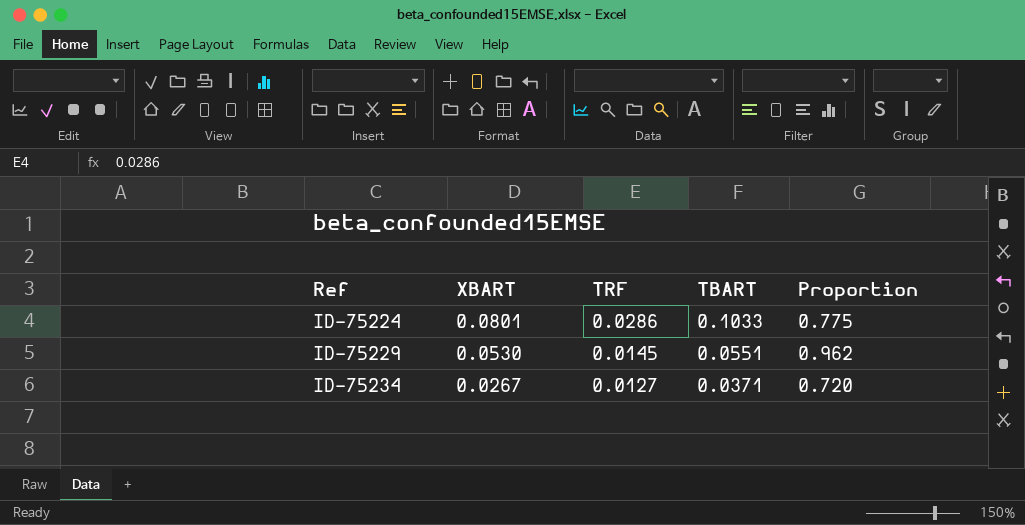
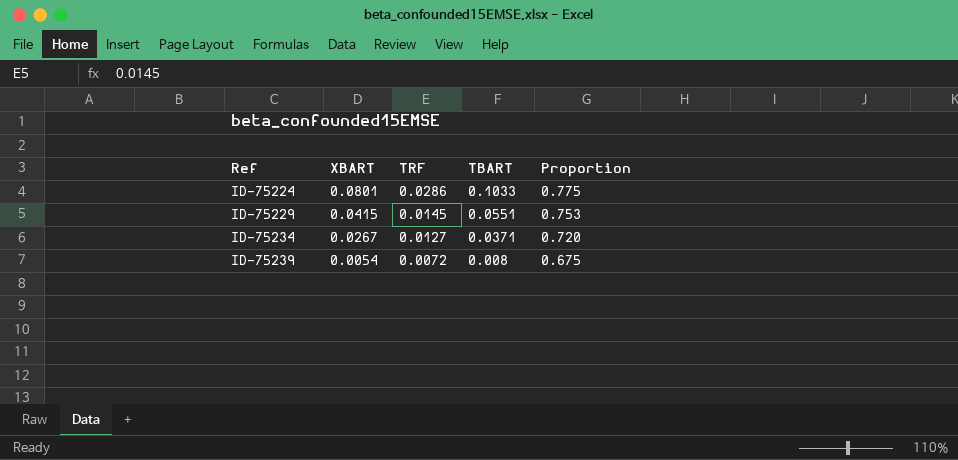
ID-75229 | XBART: 0.0530 -> 0.0415
ID-75229 | Proportion: 0.962 -> 0.753
row ID-75239: none -> 0.0054 | 0.0072 | 0.008 | 0.675

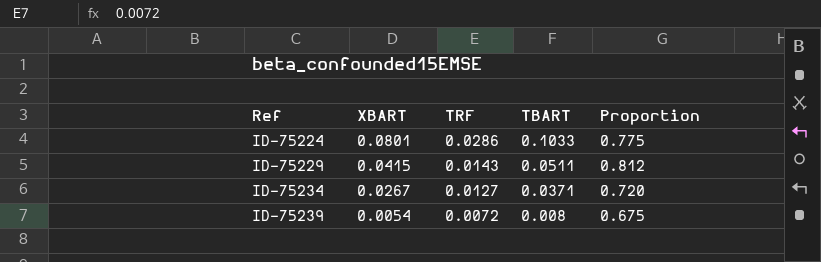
ID-75229 | TRF: 0.0145 -> 0.0143
ID-75229 | TBART: 0.0551 -> 0.0511
ID-75229 | Proportion: 0.753 -> 0.812

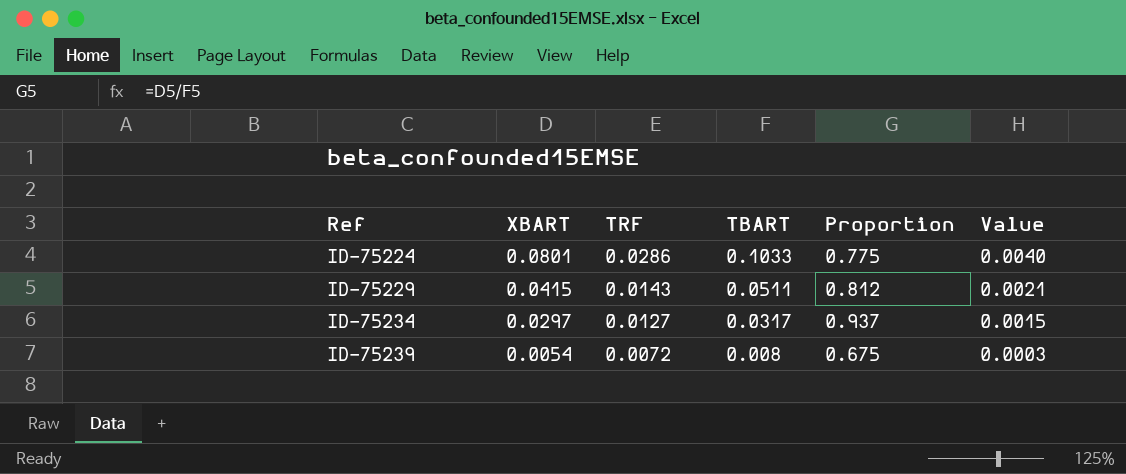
column Value | formula: none -> [XBART] * 0.05
ID-75234 | XBART: 0.0267 -> 0.0297
ID-75234 | TBART: 0.0371 -> 0.0317
ID-75234 | Proportion: 0.720 -> 0.937

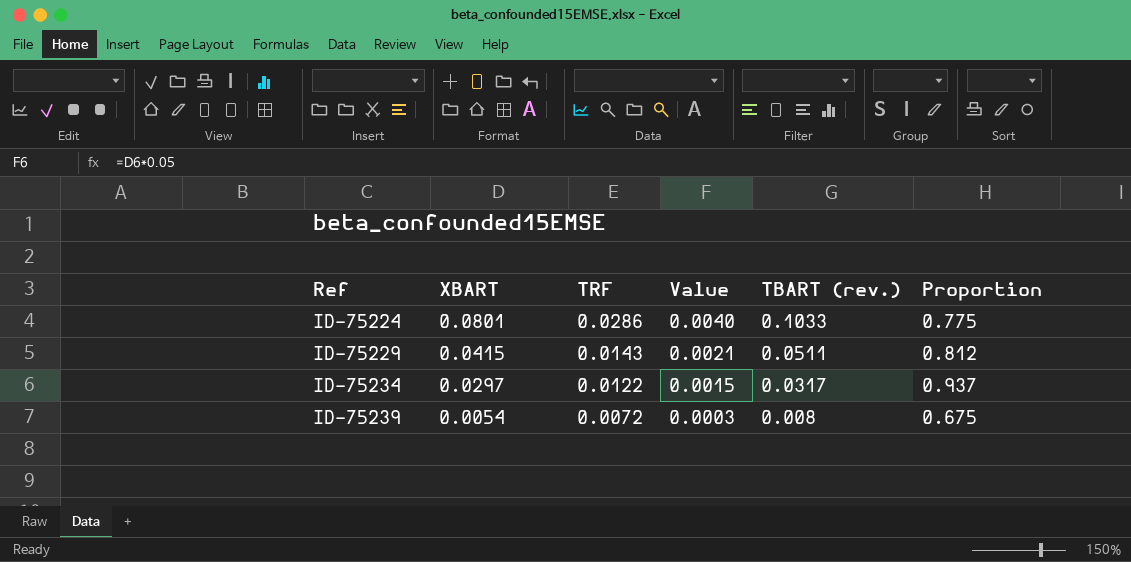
column Value | position: 6 -> 4
column name: TBART -> TBART (rev.)
ID-75234 | TRF: 0.0127 -> 0.0122

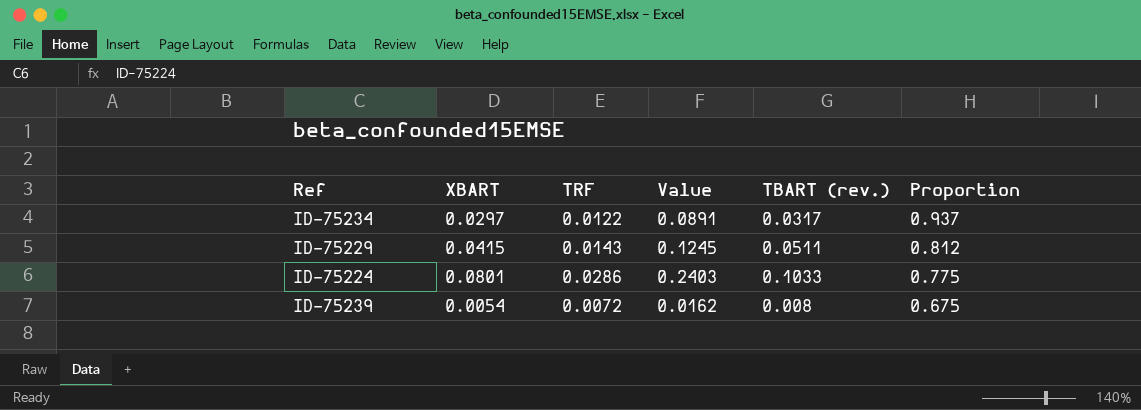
row order: Ref ascending -> Proportion descending
column Value | formula: [XBART] * 0.05 -> [XBART] * 3

